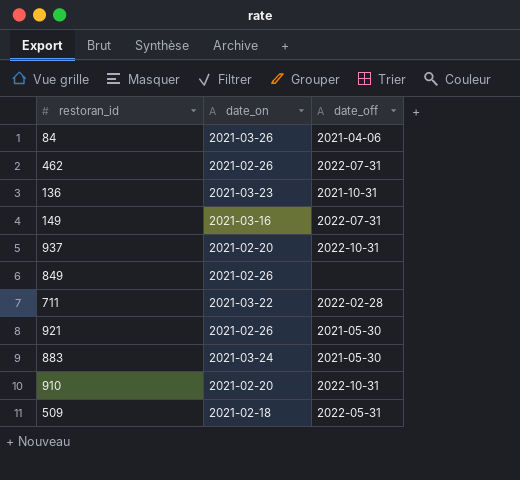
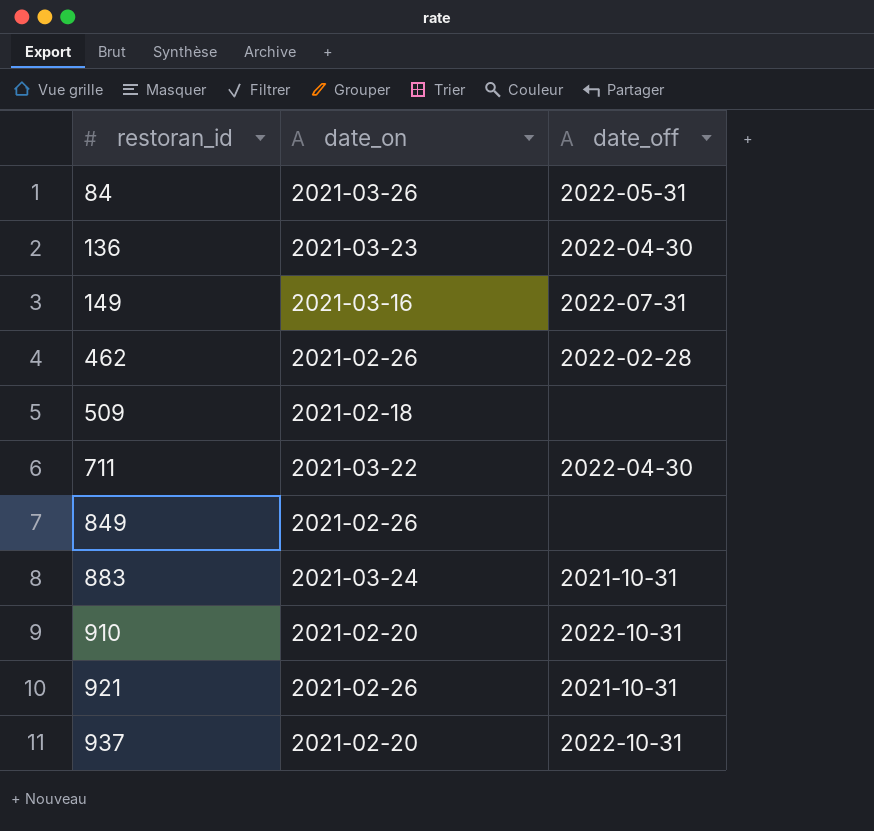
row order: none -> restoran_id ascending
84 | date_off: 2021-04-06 -> 2022-05-31
136 | date_off: 2021-10-31 -> 2022-04-30
462 | date_off: 2022-07-31 -> 2022-02-28
509 | date_off: 2022-05-31 -> none
711 | date_off: 2022-02-28 -> 2022-04-30
883 | date_off: 2021-05-30 -> 2021-10-31
921 | date_off: 2021-05-30 -> 2021-10-31

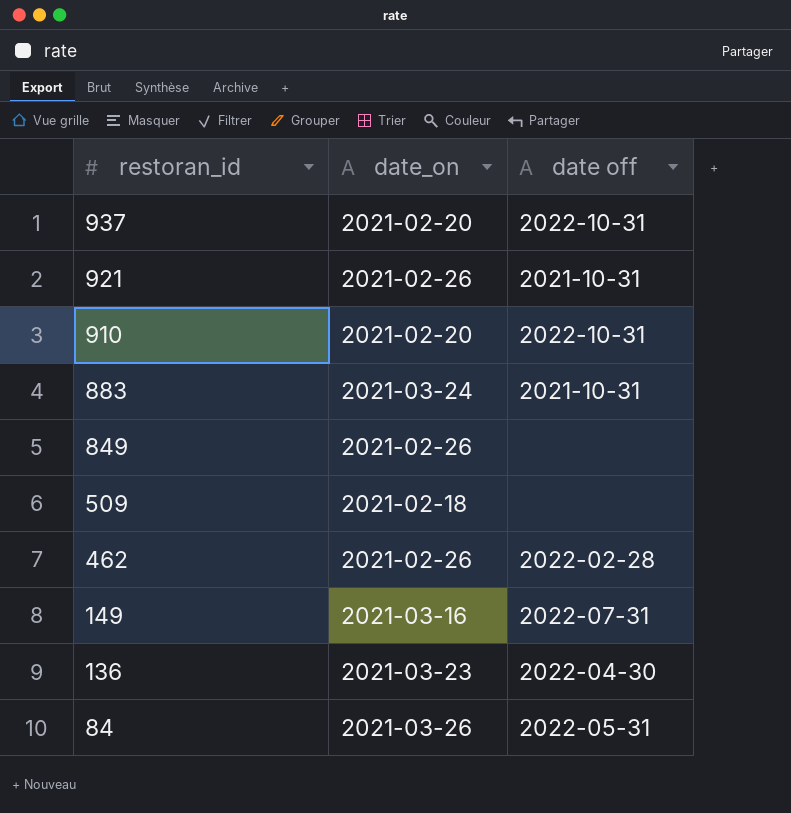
row order: restoran_id ascending -> restoran_id descending
column name: date_off -> date off
row 711: 2021-03-22 | 2022-04-30 -> none

